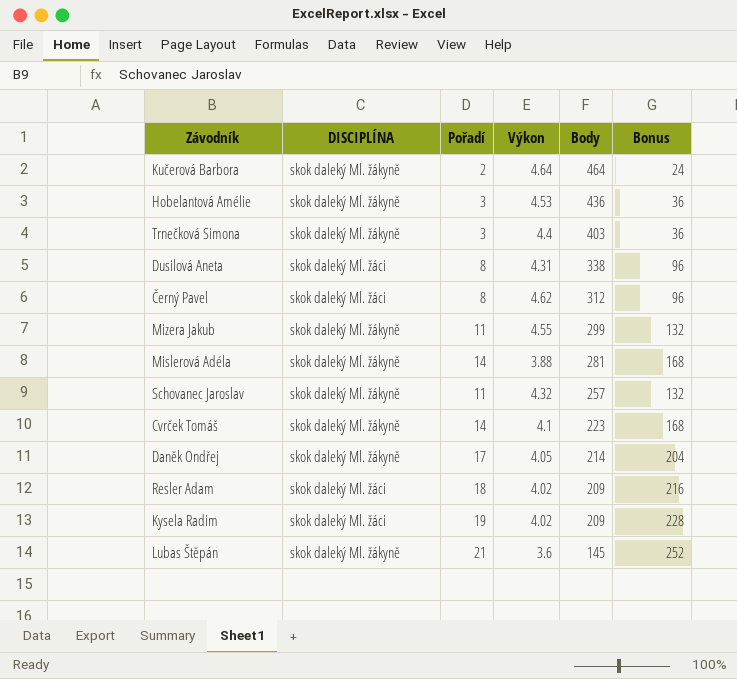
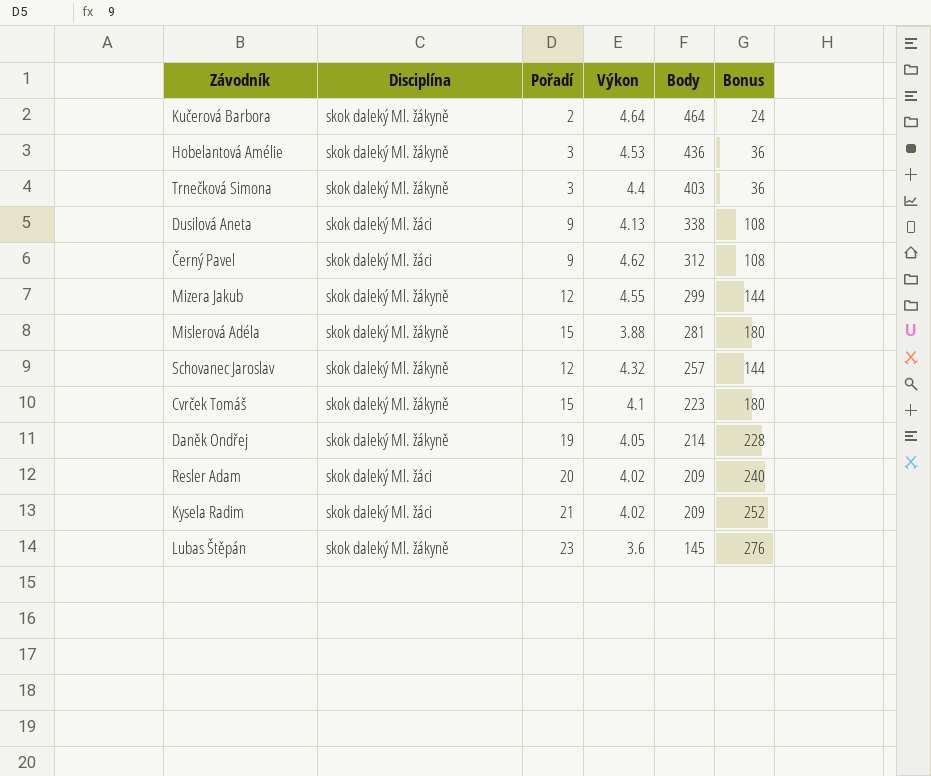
column name: DISCIPLÍNA -> Disciplína
Dusilová Aneta | Pořadí: 8 -> 9
Dusilová Aneta | Výkon: 4.31 -> 4.13
Dusilová Aneta | Bonus: 96 -> 108
Černý Pavel | Pořadí: 8 -> 9
Černý Pavel | Bonus: 96 -> 108
Mizera Jakub | Pořadí: 11 -> 12
Mizera Jakub | Bonus: 132 -> 144
Mislerová Adéla | Pořadí: 14 -> 15
Mislerová Adéla | Bonus: 168 -> 180
Schovanec Jaroslav | Pořadí: 11 -> 12
Schovanec Jaroslav | Bonus: 132 -> 144
Cvrček Tomáš | Pořadí: 14 -> 15
Cvrček Tomáš | Bonus: 168 -> 180
Daněk Ondřej | Pořadí: 17 -> 19
Daněk Ondřej | Bonus: 204 -> 228
Resler Adam | Pořadí: 18 -> 20
Resler Adam | Bonus: 216 -> 240
Kysela Radim | Pořadí: 19 -> 21
Kysela Radim | Bonus: 228 -> 252
Lubas Štěpán | Pořadí: 21 -> 23
Lubas Štěpán | Bonus: 252 -> 276

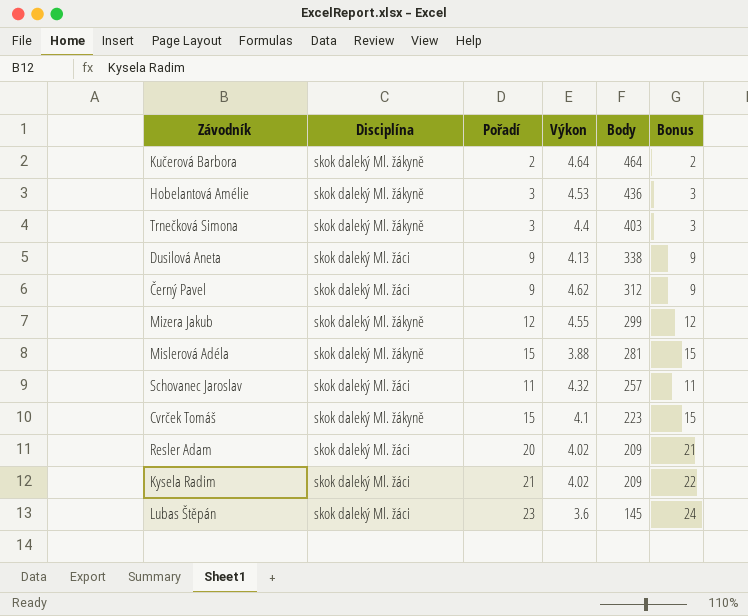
column Bonus | formula: [Pořadí] * 12 -> [Pořadí] * 1.03
row Daněk Ondřej: skok daleký Ml. žákyně | 19 | 4.05 | 214 | 228 -> none
Schovanec Jaroslav | Disciplína: skok daleký Ml. žákyně -> skok daleký Ml. žáci
Schovanec Jaroslav | Pořadí: 12 -> 11
Lubas Štěpán | Disciplína: skok daleký Ml. žákyně -> skok daleký Ml. žáci

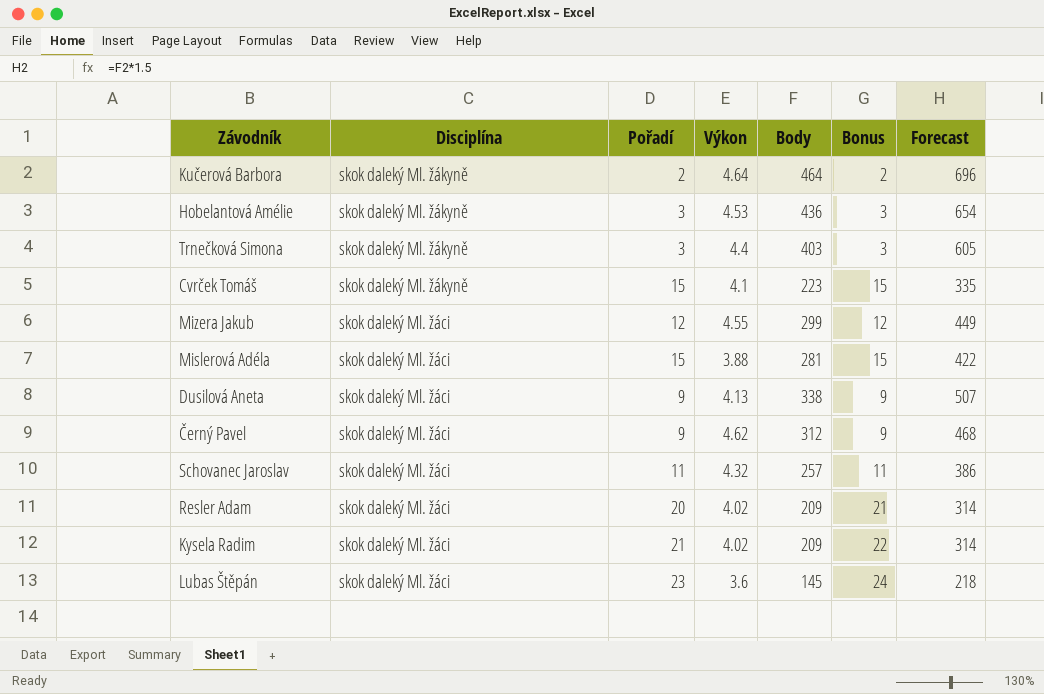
row order: Body descending -> Disciplína descending
column Forecast | formula: none -> [Body] * 1.5
Mizera Jakub | Disciplína: skok daleký Ml. žákyně -> skok daleký Ml. žáci
Mislerová Adéla | Disciplína: skok daleký Ml. žákyně -> skok daleký Ml. žáci

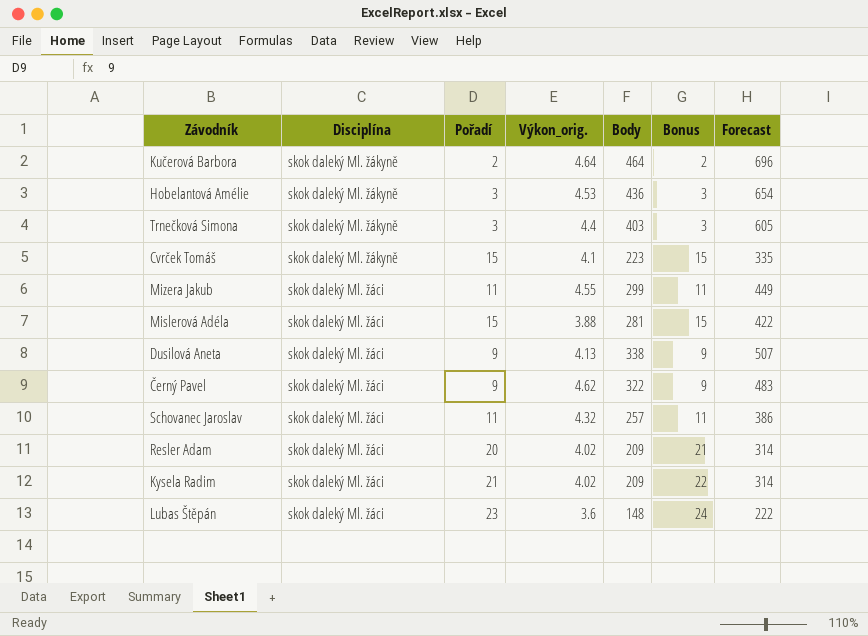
column name: Výkon -> Výkon_orig.
Mizera Jakub | Pořadí: 12 -> 11
Mizera Jakub | Bonus: 12 -> 11
Černý Pavel | Body: 312 -> 322
Černý Pavel | Forecast: 468 -> 483
Lubas Štěpán | Body: 145 -> 148
Lubas Štěpán | Forecast: 218 -> 222

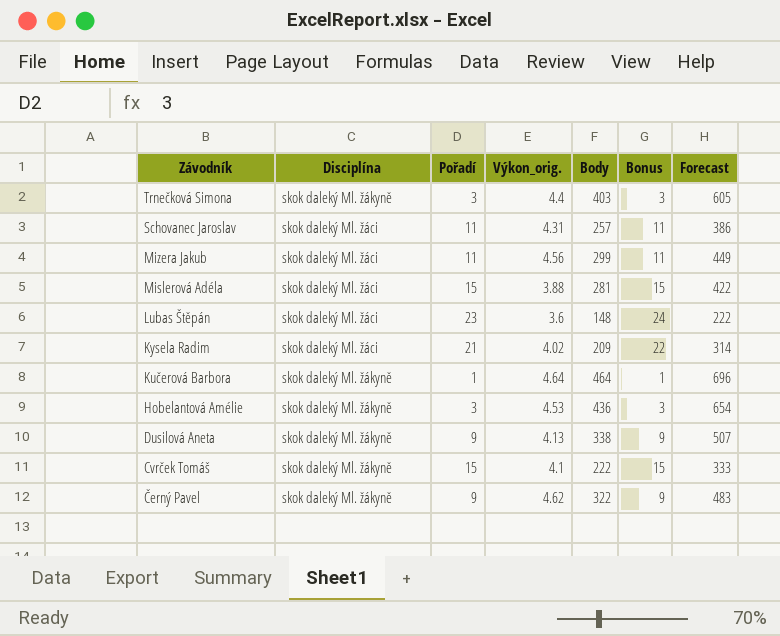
row order: Disciplína descending -> Závodník descending
row Resler Adam: skok daleký Ml. žáci | 20 | 4.02 | 209 | 21 | 314 -> none
Schovanec Jaroslav | Výkon_orig.: 4.32 -> 4.31
Mizera Jakub | Výkon_orig.: 4.55 -> 4.56
Kučerová Barbora | Pořadí: 2 -> 1
Kučerová Barbora | Bonus: 2 -> 1
Dusilová Aneta | Disciplína: skok daleký Ml. žáci -> skok daleký Ml. žákyně
Cvrček Tomáš | Body: 223 -> 222
Cvrček Tomáš | Forecast: 335 -> 333
Černý Pavel | Disciplína: skok daleký Ml. žáci -> skok daleký Ml. žákyně

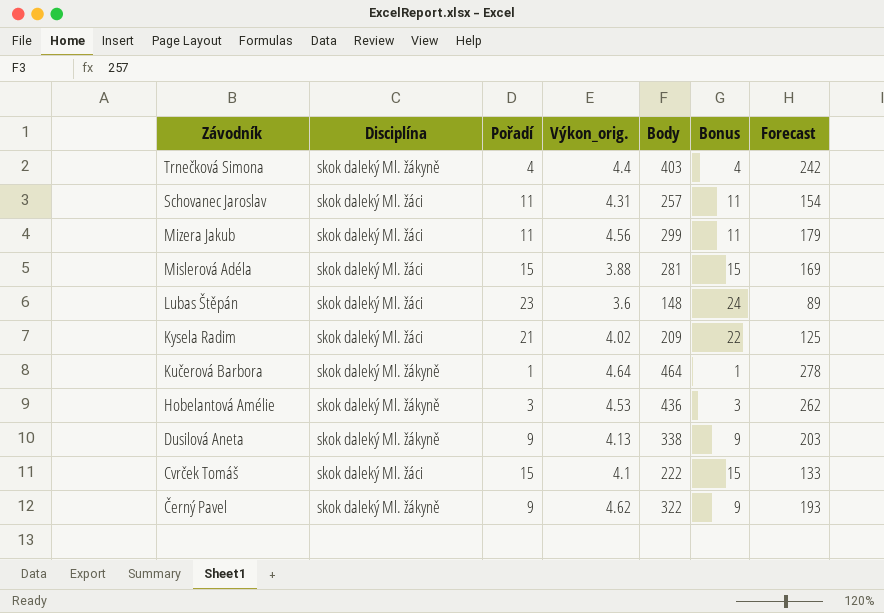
column Forecast | formula: [Body] * 1.5 -> [Body] * 0.6
Trnečková Simona | Pořadí: 3 -> 4
Trnečková Simona | Bonus: 3 -> 4
Cvrček Tomáš | Disciplína: skok daleký Ml. žákyně -> skok daleký Ml. žáci

